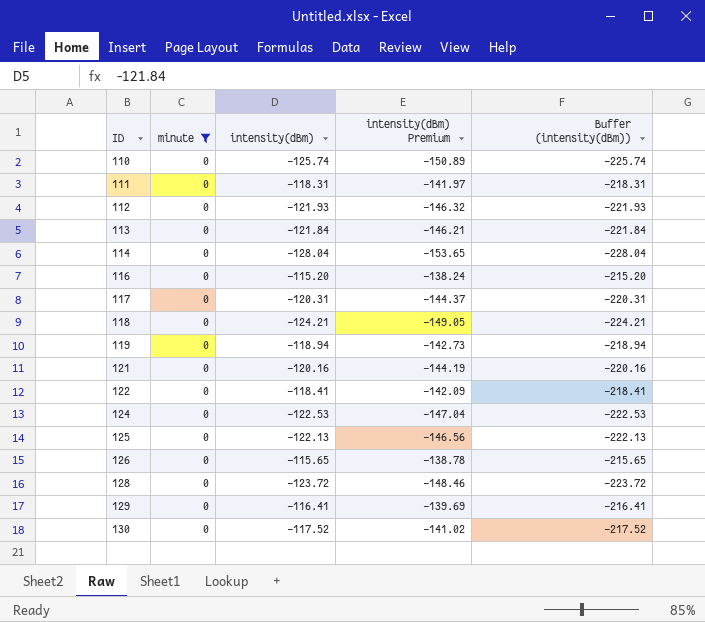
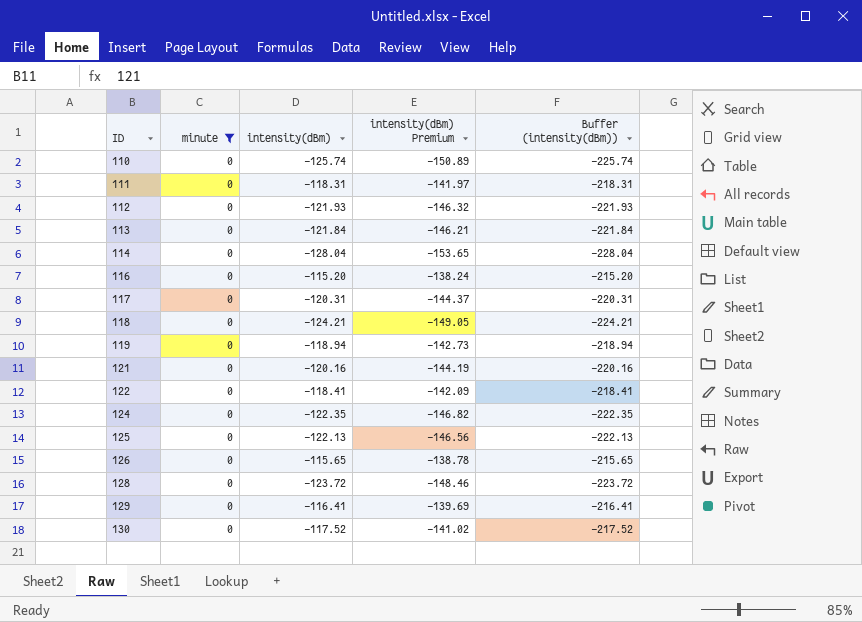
124 | intensity(dBm): -122.53 -> -122.35
124 | intensity(dBm) Premium: -147.04 -> -146.82
124 | Buffer (intensity(dBm)): -222.53 -> -222.35

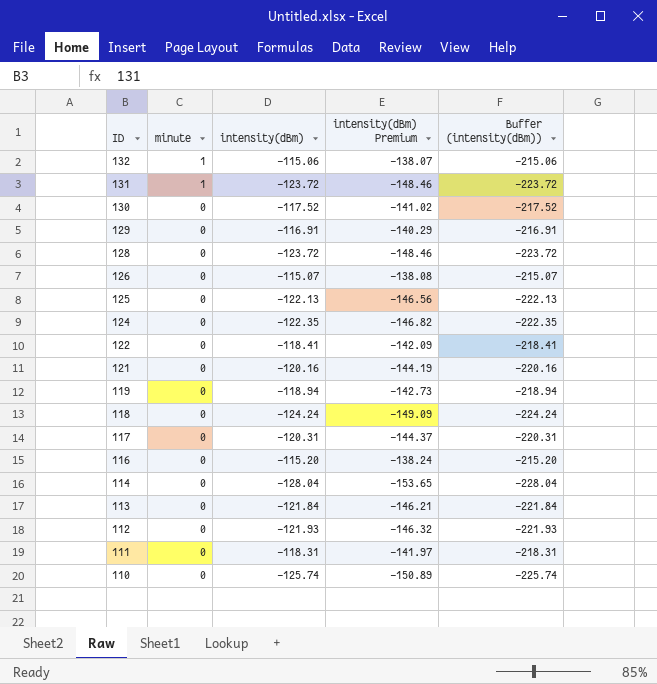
filter: minute = 0 -> none
row order: ID ascending -> ID descending
129 | intensity(dBm): -116.41 -> -116.91
129 | intensity(dBm) Premium: -139.69 -> -140.29
129 | Buffer (intensity(dBm)): -216.41 -> -216.91
126 | intensity(dBm): -115.65 -> -115.07
126 | intensity(dBm) Premium: -138.78 -> -138.08
126 | Buffer (intensity(dBm)): -215.65 -> -215.07
118 | intensity(dBm): -124.21 -> -124.24
118 | intensity(dBm) Premium: -149.05 -> -149.09
118 | Buffer (intensity(dBm)): -224.21 -> -224.24

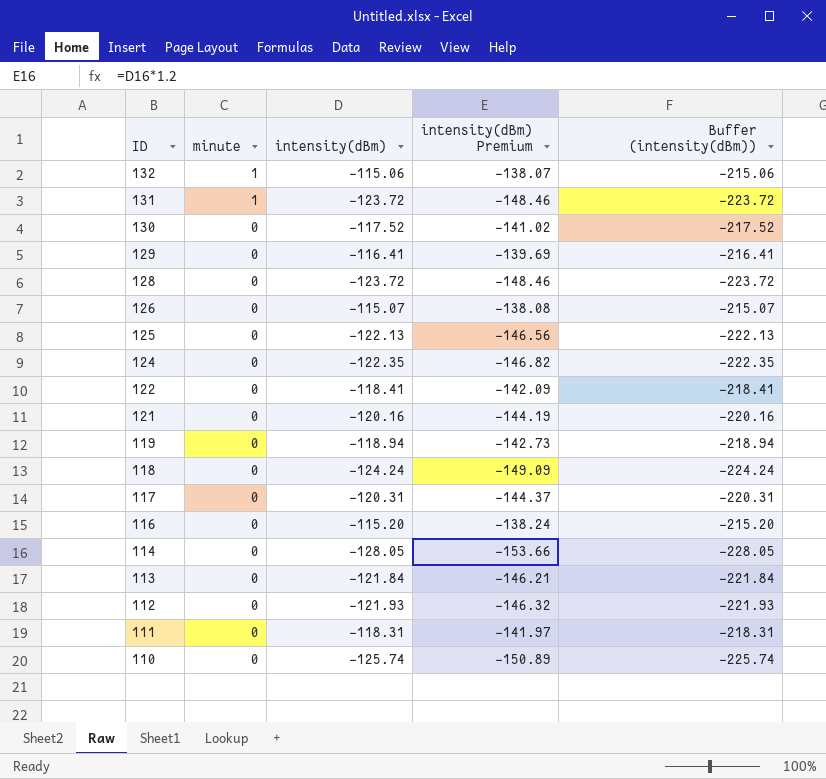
129 | intensity(dBm): -116.91 -> -116.41
129 | intensity(dBm) Premium: -140.29 -> -139.69
129 | Buffer (intensity(dBm)): -216.91 -> -216.41
114 | intensity(dBm): -128.04 -> -128.05
114 | intensity(dBm) Premium: -153.65 -> -153.66
114 | Buffer (intensity(dBm)): -228.04 -> -228.05

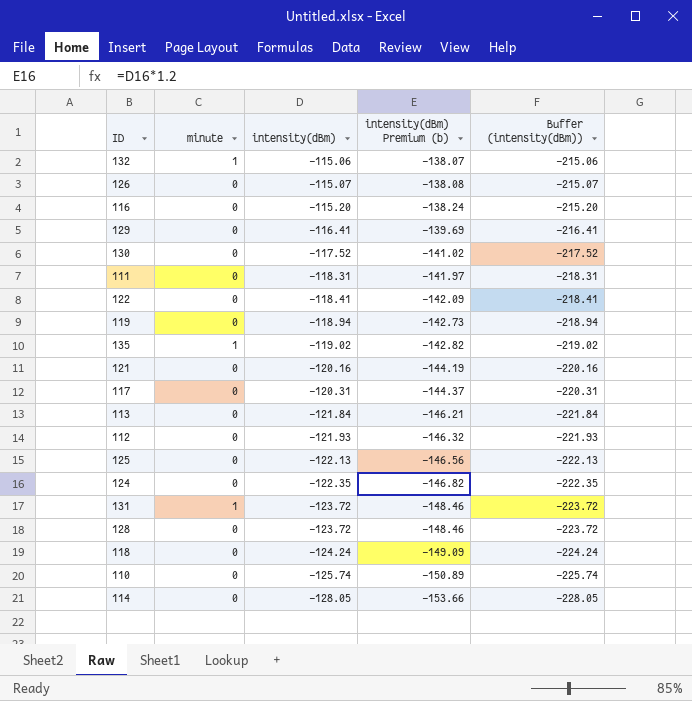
row order: ID descending -> intensity(dBm) descending
column name: intensity(dBm) Premium -> intensity(dBm) Premium (b)
row 135: none -> 1 | -119.02 | -142.82 | -219.02

